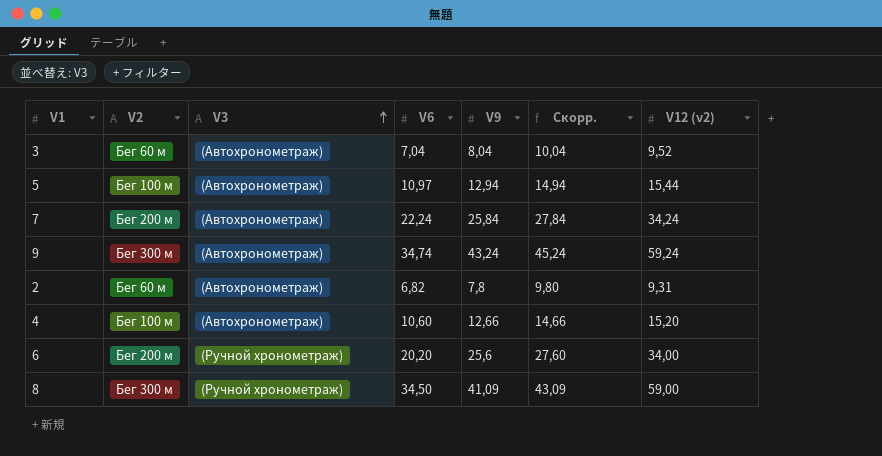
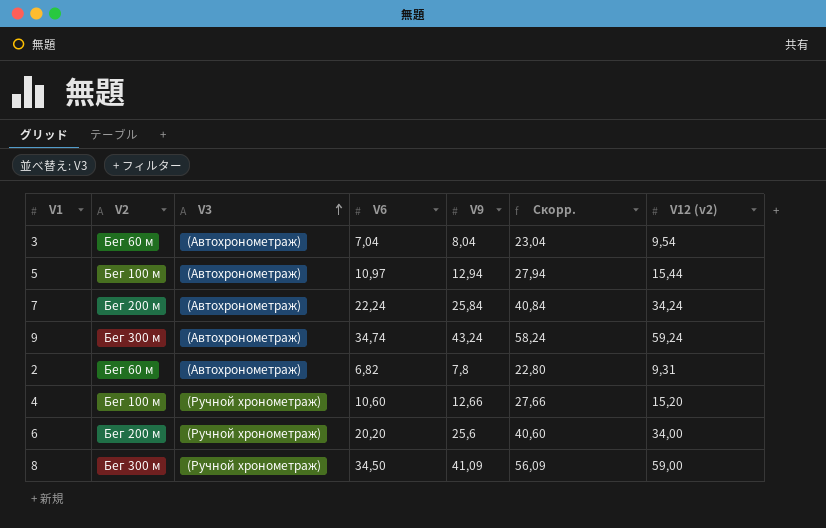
column Скорр. | formula: [V9] + 2 -> [V9] + 15
3 | V12 (v2): 9,52 -> 9,54
4 | V3: (Автохронометраж) -> (Ручной хронометраж)

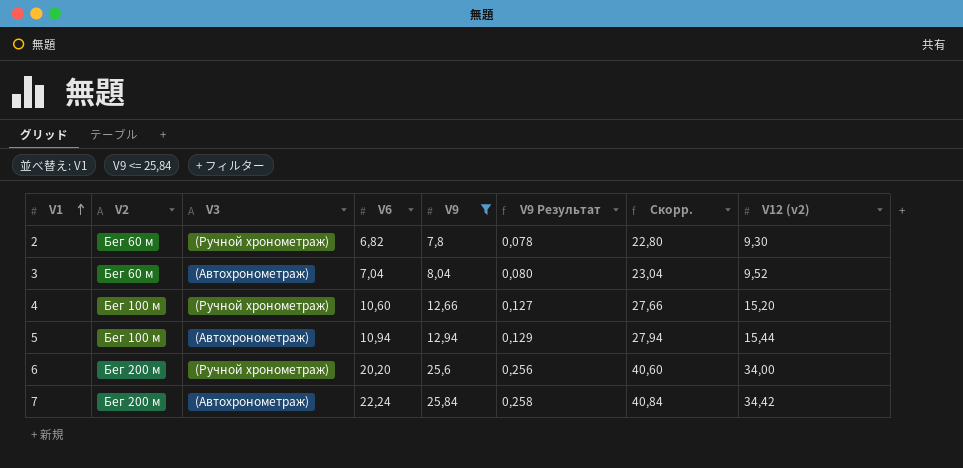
filter: none -> V9 <= 25,84
row order: V3 ascending -> V1 ascending
column V9 Результат | formula: none -> [V9] * 0,01
2 | V3: (Автохронометраж) -> (Ручной хронометраж)
2 | V12 (v2): 9,31 -> 9,30
3 | V12 (v2): 9,54 -> 9,52
5 | V6: 10,97 -> 10,94
7 | V12 (v2): 34,24 -> 34,42

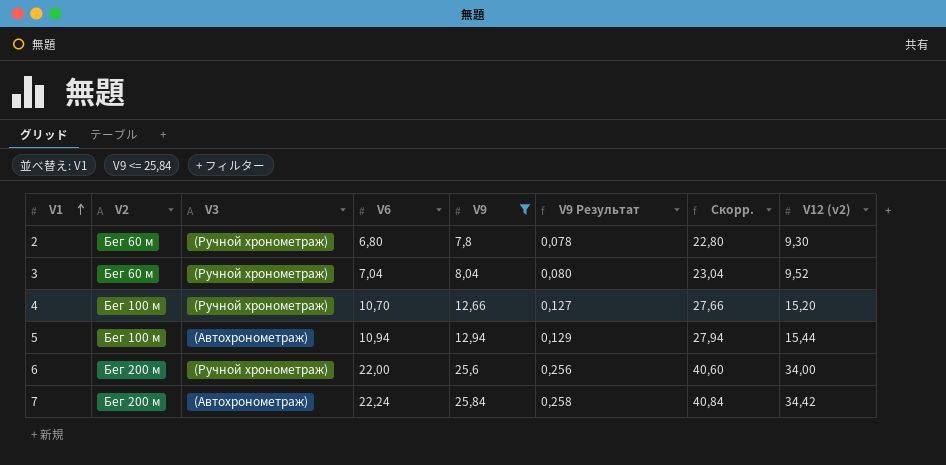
2 | V6: 6,82 -> 6,80
3 | V3: (Автохронометраж) -> (Ручной хронометраж)
4 | V6: 10,60 -> 10,70
6 | V6: 20,20 -> 22,00

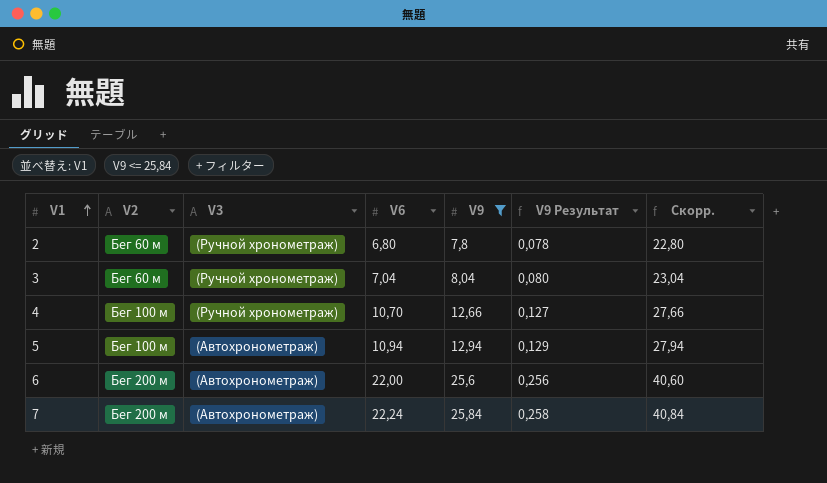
column V12 (v2) | position: 8 -> none
6 | V3: (Ручной хронометраж) -> (Автохронометраж)

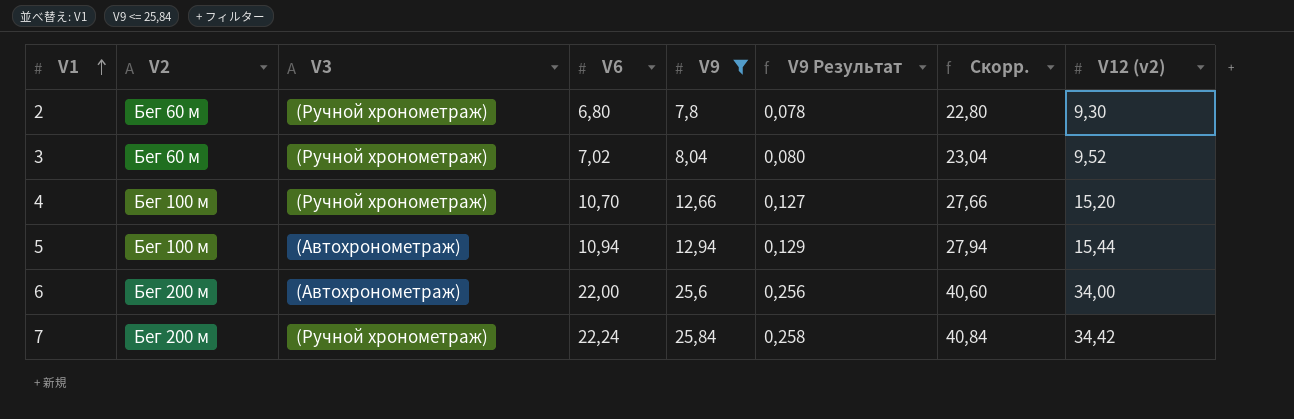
column V12 (v2) | position: none -> 8
3 | V6: 7,04 -> 7,02
7 | V3: (Автохронометраж) -> (Ручной хронометраж)

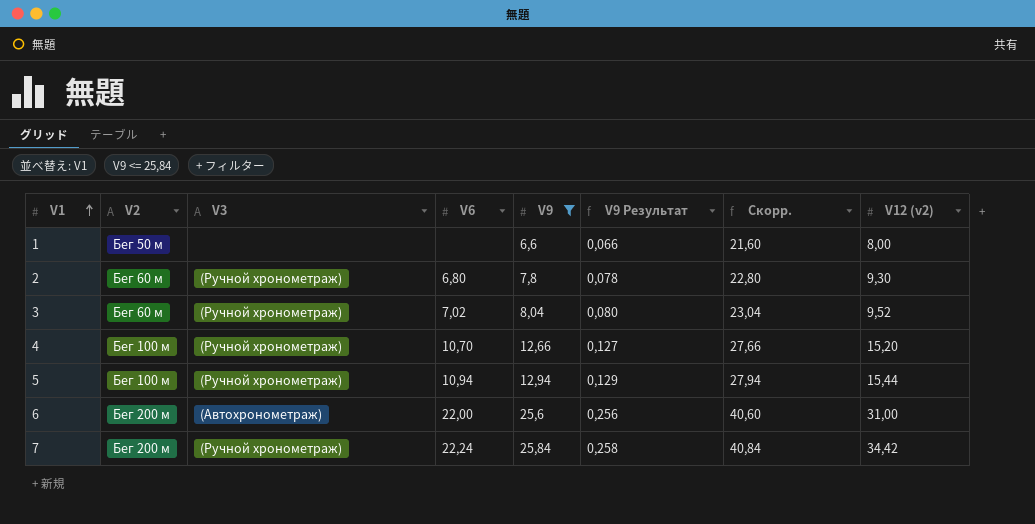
row 1: none -> Бег 50 м | none | none | 6,6 | 0,066 | 21,60 | 8,00
5 | V3: (Автохронометраж) -> (Ручной хронометраж)
6 | V12 (v2): 34,00 -> 31,00

